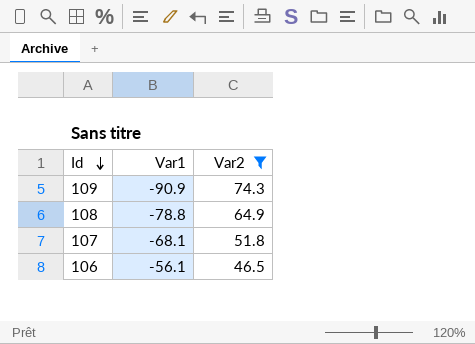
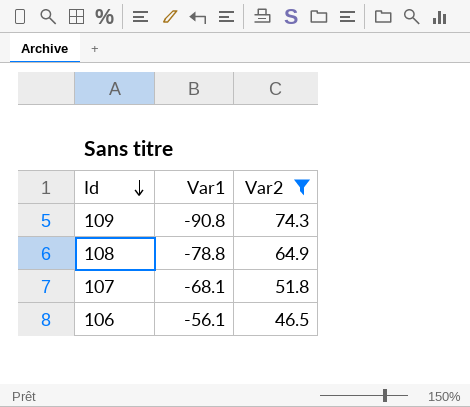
109 | Var1: -90.9 -> -90.8

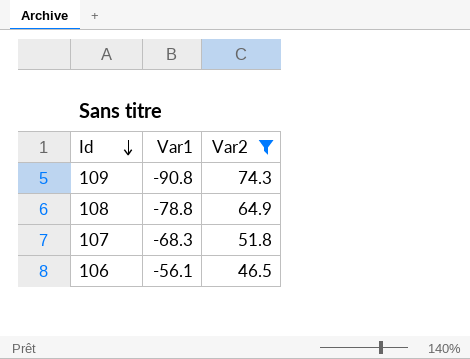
107 | Var1: -68.1 -> -68.3

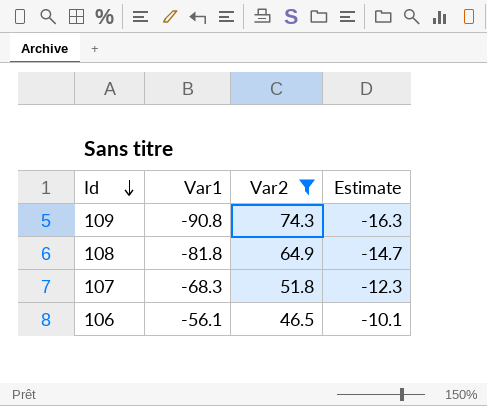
column Estimate | formula: none -> [Var1] * 0.18
108 | Var1: -78.8 -> -81.8

